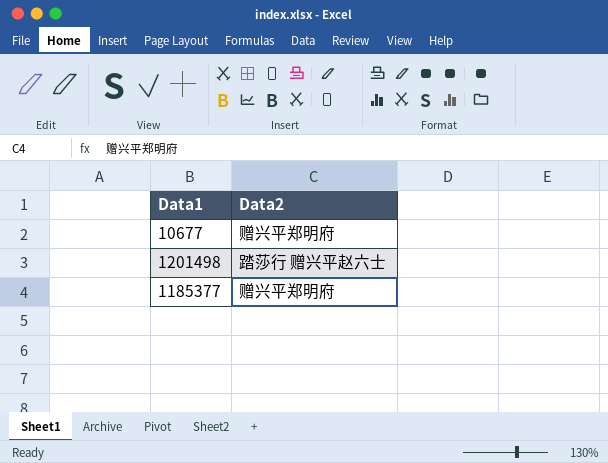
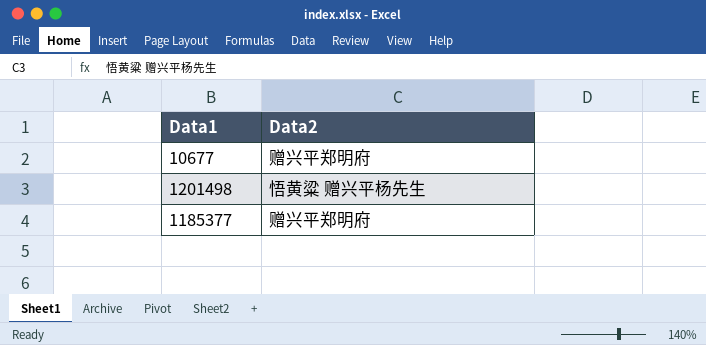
1201498 | Data2: 踏莎行 赠兴平赵六士 -> 悟黄粱 赠兴平杨先生

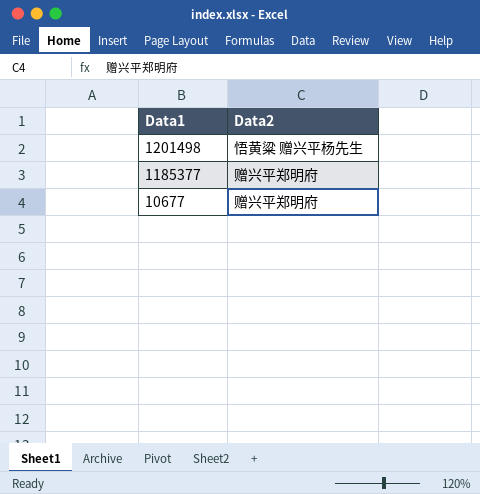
row order: none -> Data1 descending

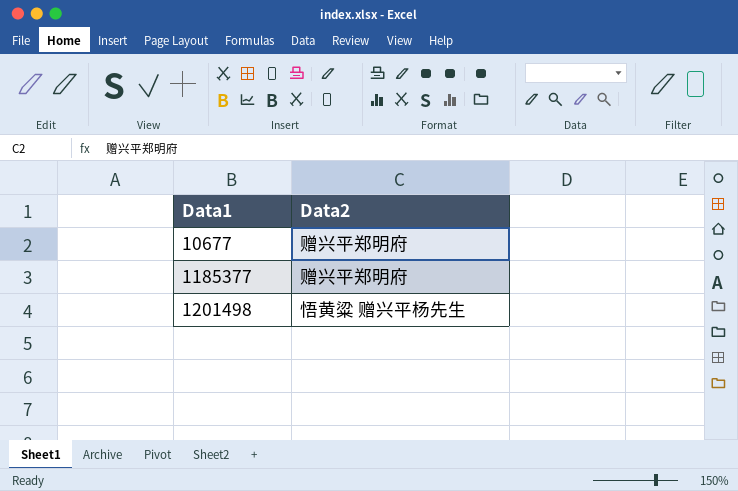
row order: Data1 descending -> Data1 ascending

